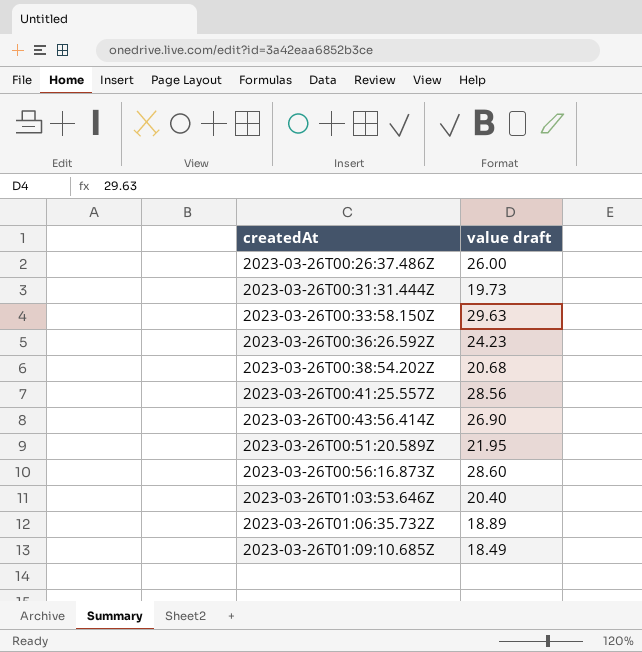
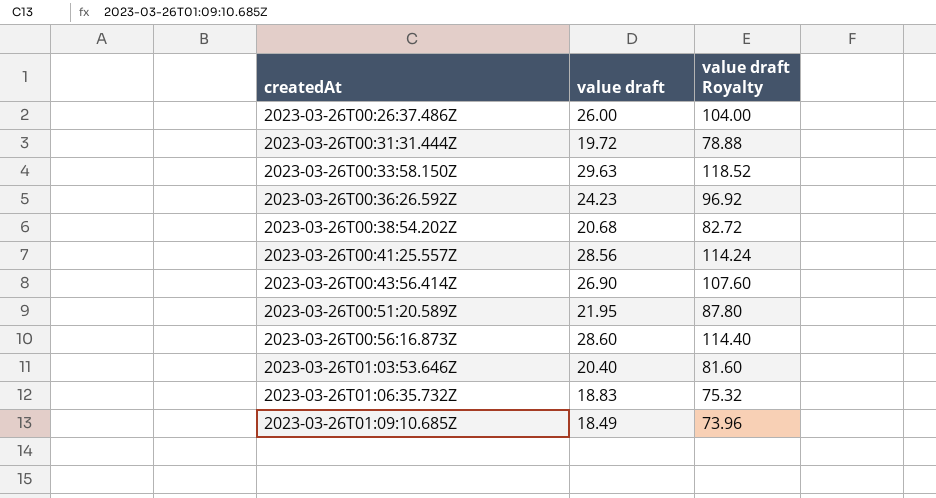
column value draft Royalty | formula: none -> [value draft] * 4
2023-03-26T00:31:31.444Z | value draft: 19.73 -> 19.72
2023-03-26T01:06:35.732Z | value draft: 18.89 -> 18.83

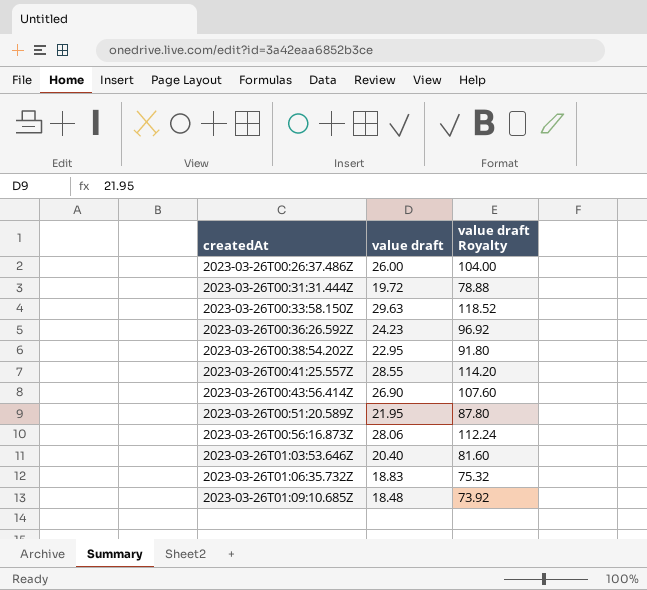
2023-03-26T00:38:54.202Z | value draft: 20.68 -> 22.95
2023-03-26T00:38:54.202Z | value draft Royalty: 82.72 -> 91.80
2023-03-26T00:41:25.557Z | value draft: 28.56 -> 28.55
2023-03-26T00:41:25.557Z | value draft Royalty: 114.24 -> 114.20
2023-03-26T00:56:16.873Z | value draft: 28.60 -> 28.06
2023-03-26T00:56:16.873Z | value draft Royalty: 114.40 -> 112.24
2023-03-26T01:09:10.685Z | value draft: 18.49 -> 18.48
2023-03-26T01:09:10.685Z | value draft Royalty: 73.96 -> 73.92

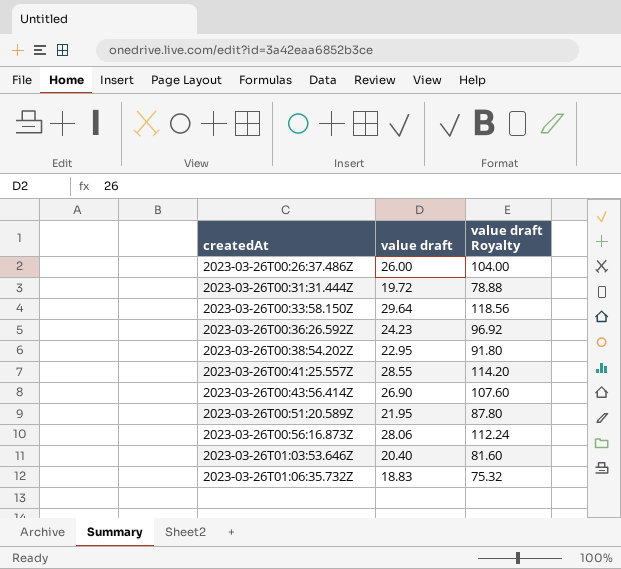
row 2023-03-26T01:09:10.685Z: 18.48 | 73.92 -> none
2023-03-26T00:33:58.150Z | value draft: 29.63 -> 29.64
2023-03-26T00:33:58.150Z | value draft Royalty: 118.52 -> 118.56

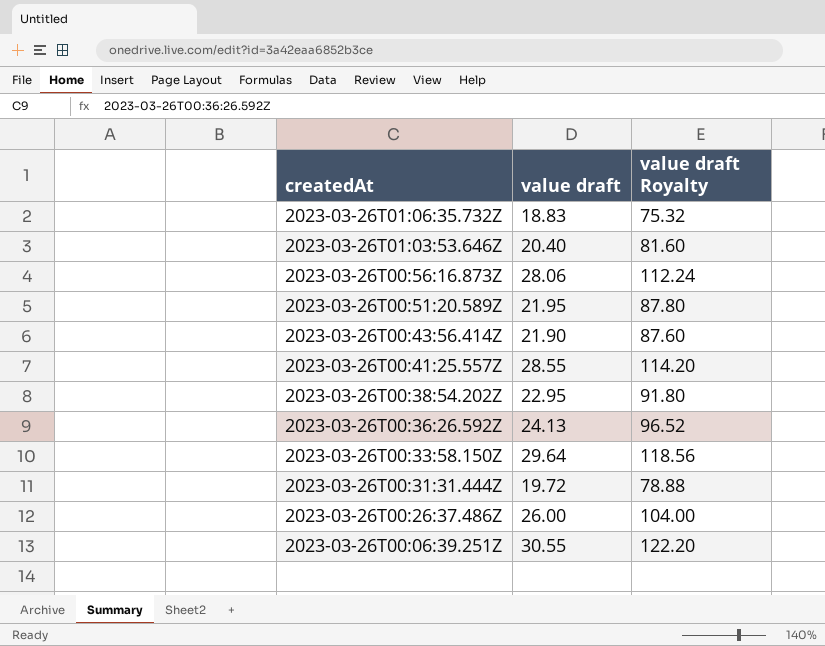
row order: createdAt ascending -> createdAt descending
2023-03-26T00:43:56.414Z | value draft: 26.90 -> 21.90
2023-03-26T00:43:56.414Z | value draft Royalty: 107.60 -> 87.60
2023-03-26T00:36:26.592Z | value draft: 24.23 -> 24.13
2023-03-26T00:36:26.592Z | value draft Royalty: 96.92 -> 96.52
row 2023-03-26T00:06:39.251Z: none -> 30.55 | 122.20

